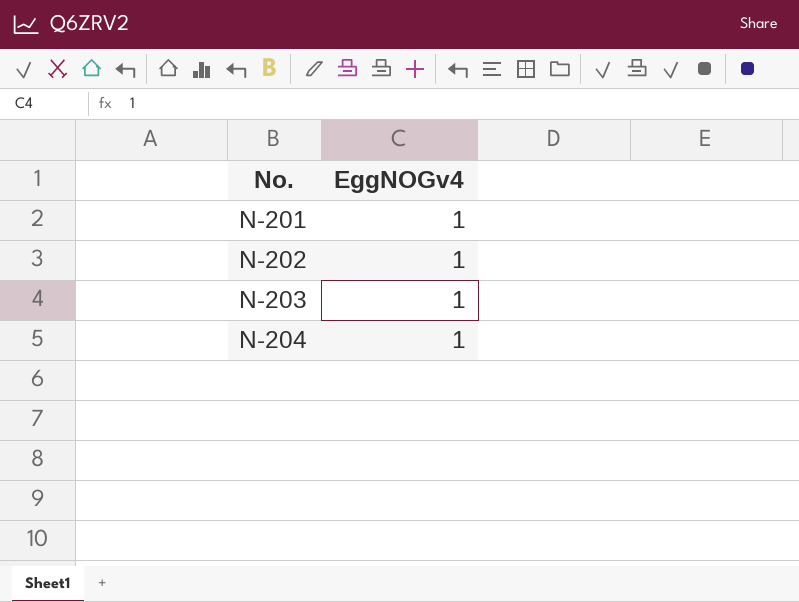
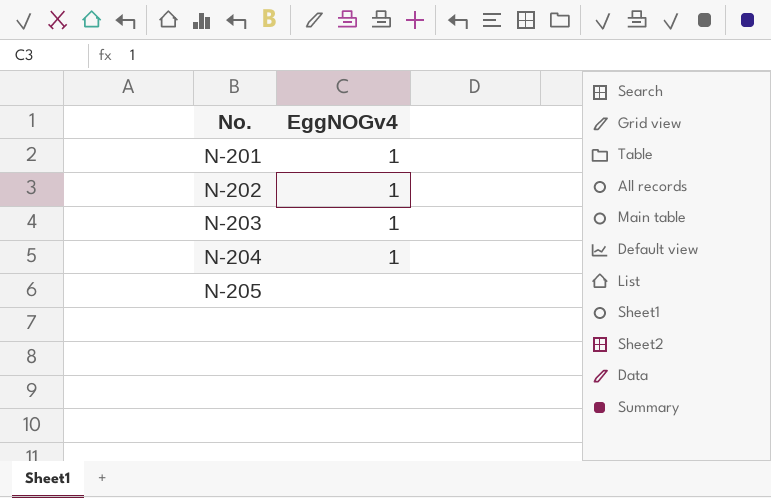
row N-205: none -> none

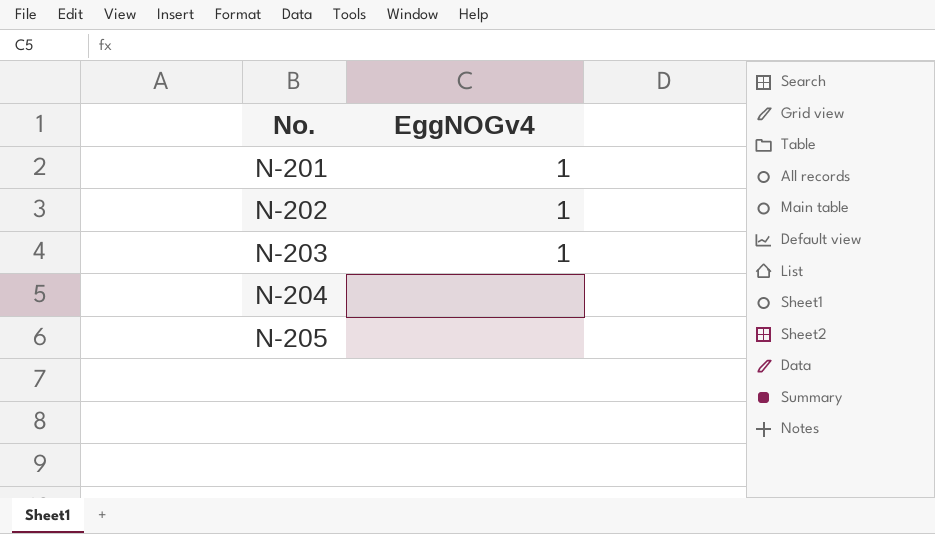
N-204 | EggNOGv4: 1 -> none

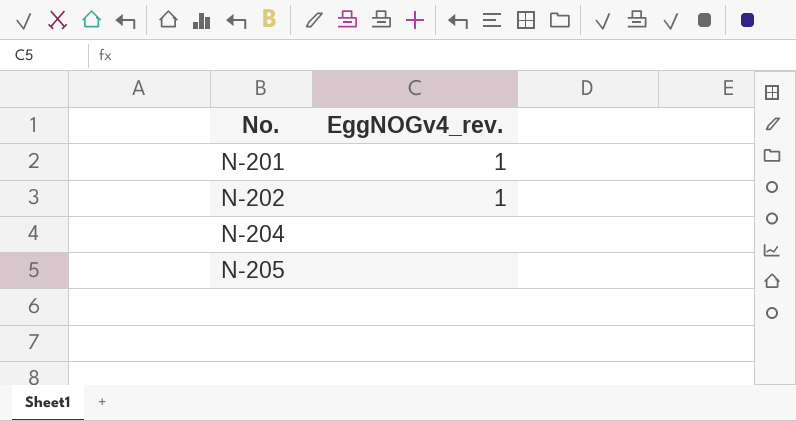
column name: EggNOGv4 -> EggNOGv4_rev.
row N-203: 1 -> none

